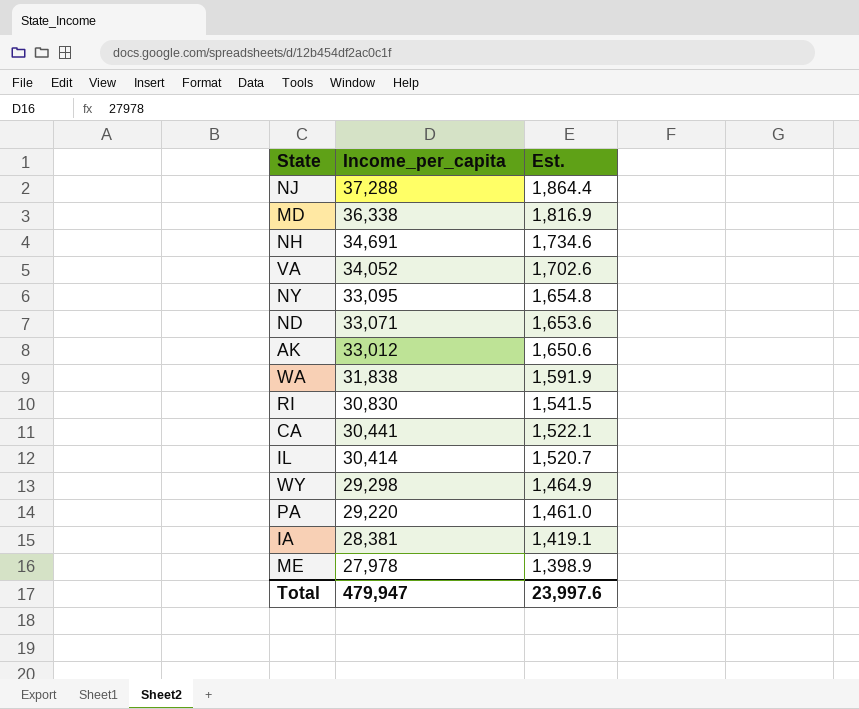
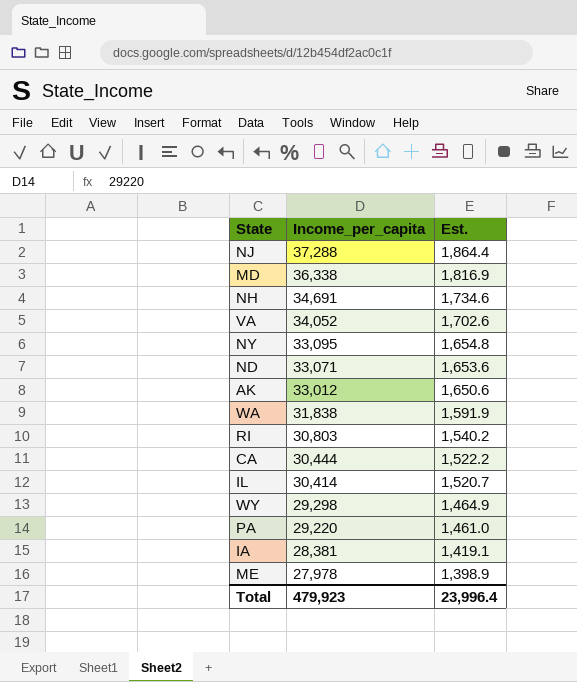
RI | Income_per_capita: 30,830 -> 30,803
RI | Est.: 1,541.5 -> 1,540.2
CA | Income_per_capita: 30,441 -> 30,444
CA | Est.: 1,522.1 -> 1,522.2
Total | Income_per_capita: 479,947 -> 479,923
Total | Est.: 23,997.6 -> 23,996.4

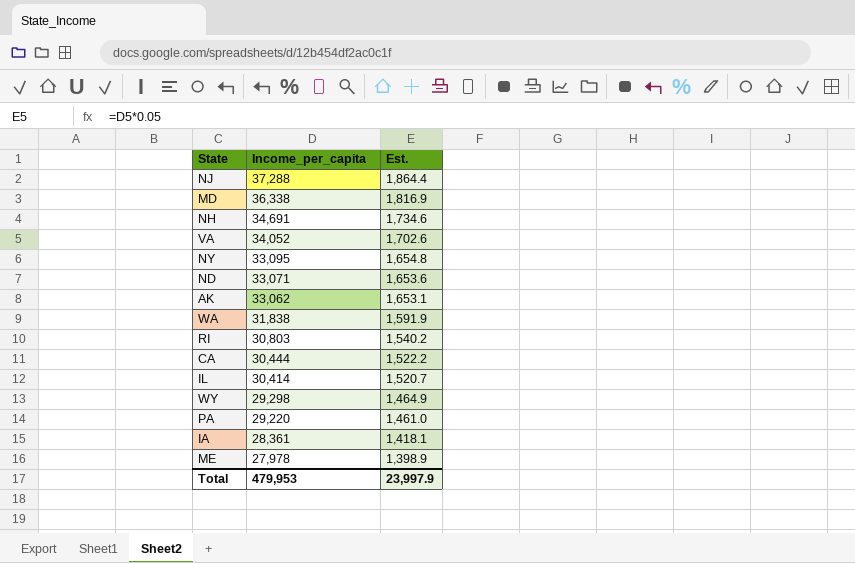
AK | Income_per_capita: 33,012 -> 33,062
AK | Est.: 1,650.6 -> 1,653.1
IA | Income_per_capita: 28,381 -> 28,361
IA | Est.: 1,419.1 -> 1,418.1
Total | Income_per_capita: 479,923 -> 479,953
Total | Est.: 23,996.4 -> 23,997.9

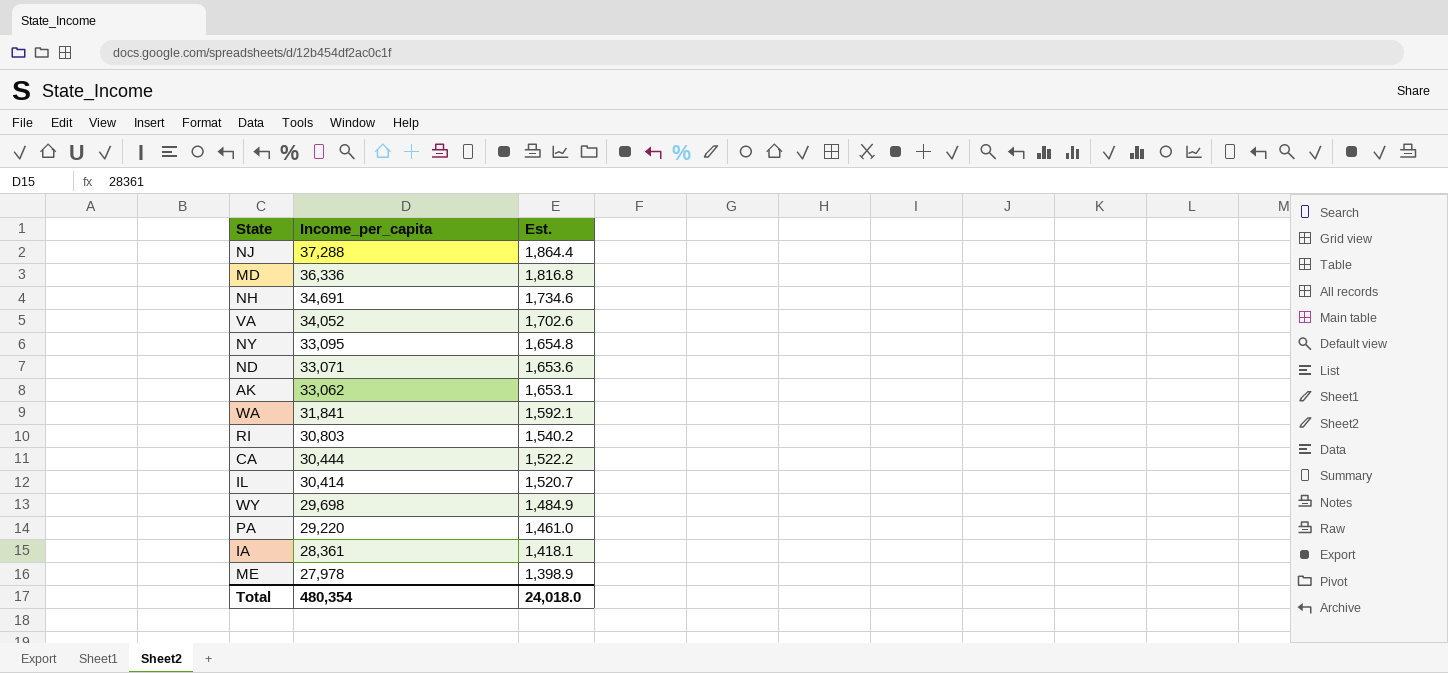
MD | Income_per_capita: 36,338 -> 36,336
MD | Est.: 1,816.9 -> 1,816.8
WA | Income_per_capita: 31,838 -> 31,841
WA | Est.: 1,591.9 -> 1,592.1
WY | Income_per_capita: 29,298 -> 29,698
WY | Est.: 1,464.9 -> 1,484.9
Total | Income_per_capita: 479,953 -> 480,354
Total | Est.: 23,997.9 -> 24,018.0

